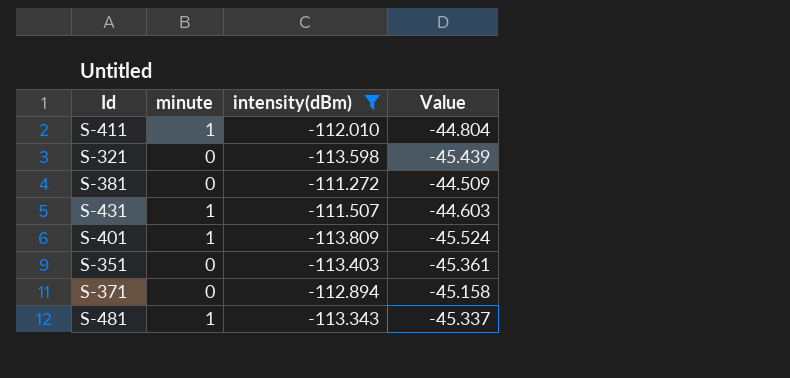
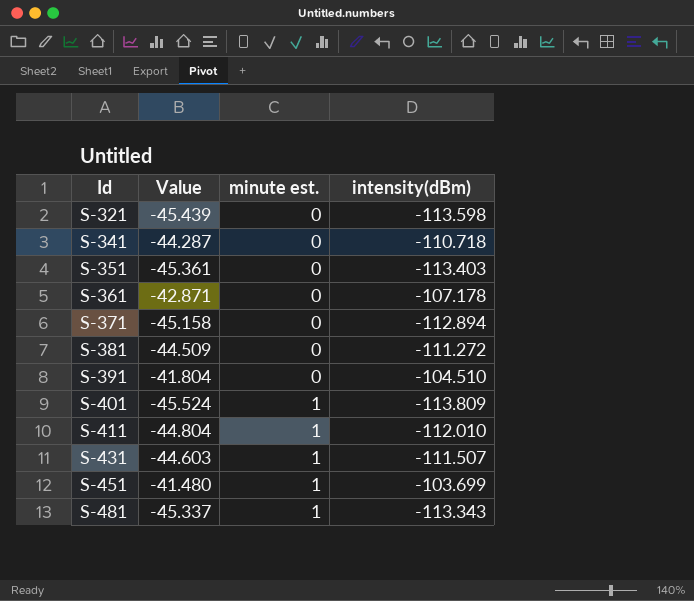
filter: intensity(dBm) <= -111.272 -> none
row order: none -> Id ascending
column Value | position: 4 -> 2
column name: minute -> minute est.

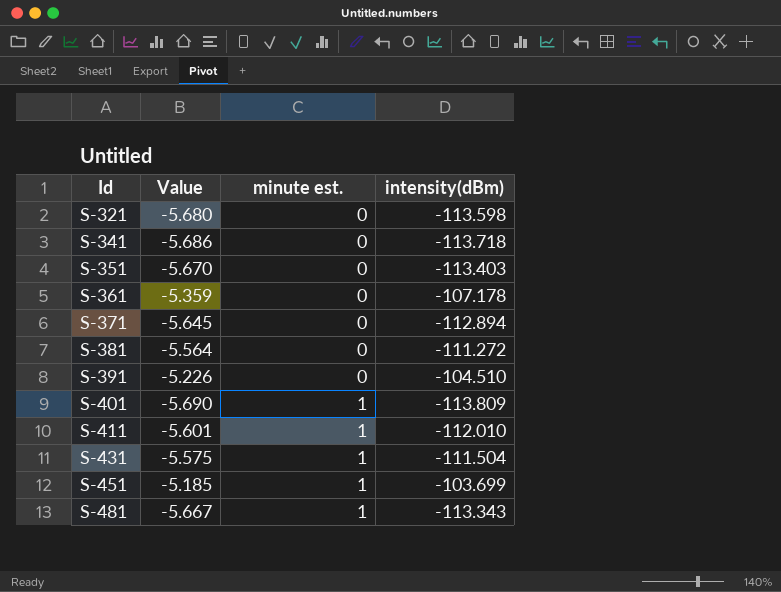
column Value | formula: [intensity(dBm)] * 0.4 -> [intensity(dBm)] * 0.05
S-341 | intensity(dBm): -110.718 -> -113.718
S-431 | intensity(dBm): -111.507 -> -111.504

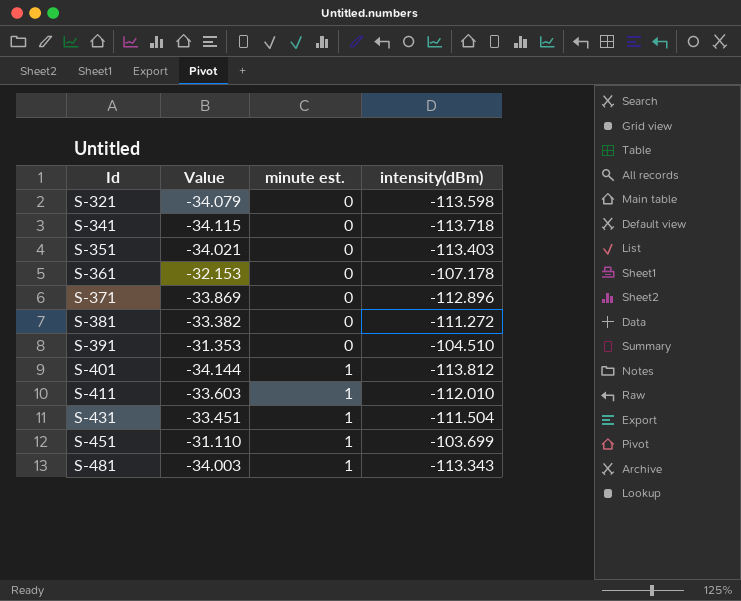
column Value | formula: [intensity(dBm)] * 0.05 -> [intensity(dBm)] * 0.3
S-371 | intensity(dBm): -112.894 -> -112.896
S-401 | intensity(dBm): -113.809 -> -113.812

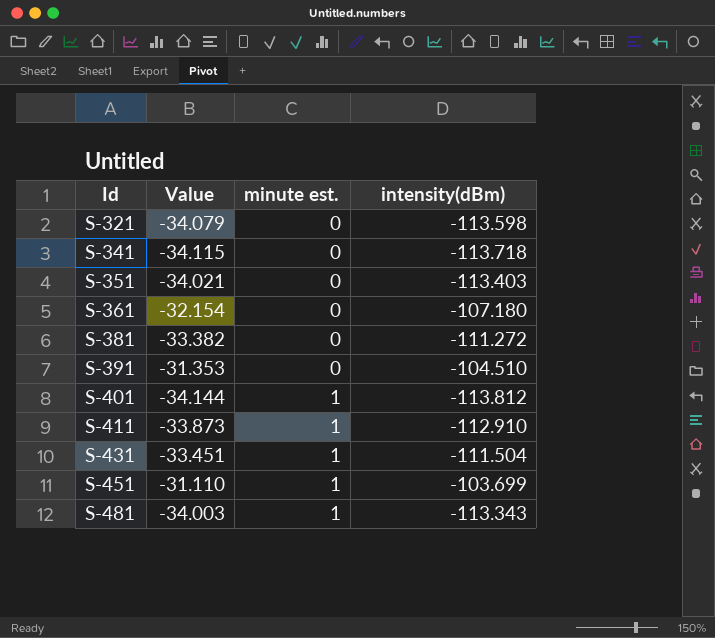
row S-371: -33.869 | 0 | -112.896 -> none
S-361 | Value: -32.153 -> -32.154
S-361 | intensity(dBm): -107.178 -> -107.180
S-411 | Value: -33.603 -> -33.873
S-411 | intensity(dBm): -112.010 -> -112.910

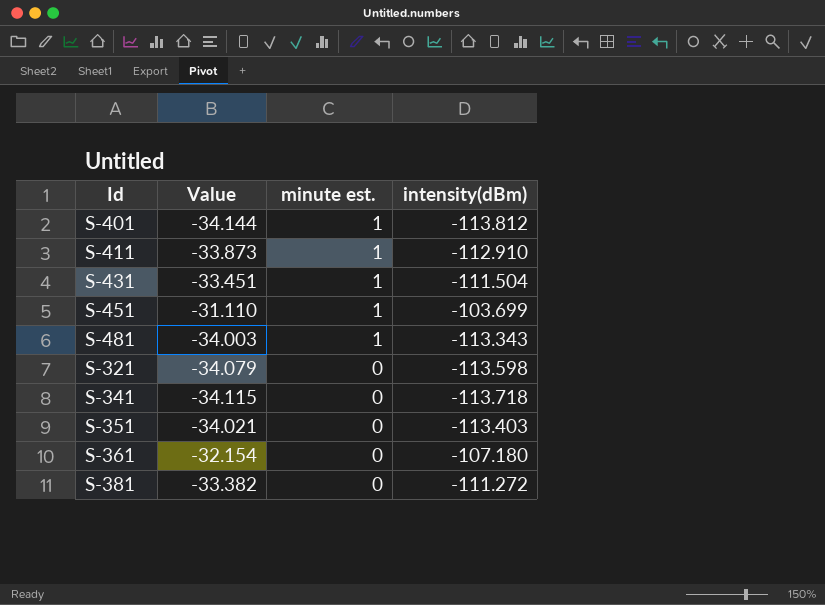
row order: Id ascending -> minute est. descending
row S-391: -31.353 | 0 | -104.510 -> none

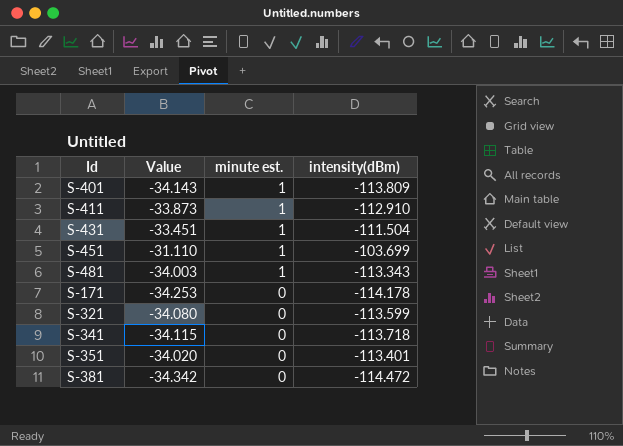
row S-361: -32.154 | 0 | -107.180 -> none
S-401 | Value: -34.144 -> -34.143
S-401 | intensity(dBm): -113.812 -> -113.809
row S-171: none -> -34.253 | 0 | -114.178
S-321 | Value: -34.079 -> -34.080
S-321 | intensity(dBm): -113.598 -> -113.599
S-351 | Value: -34.021 -> -34.020
S-351 | intensity(dBm): -113.403 -> -113.401
S-381 | Value: -33.382 -> -34.342
S-381 | intensity(dBm): -111.272 -> -114.472

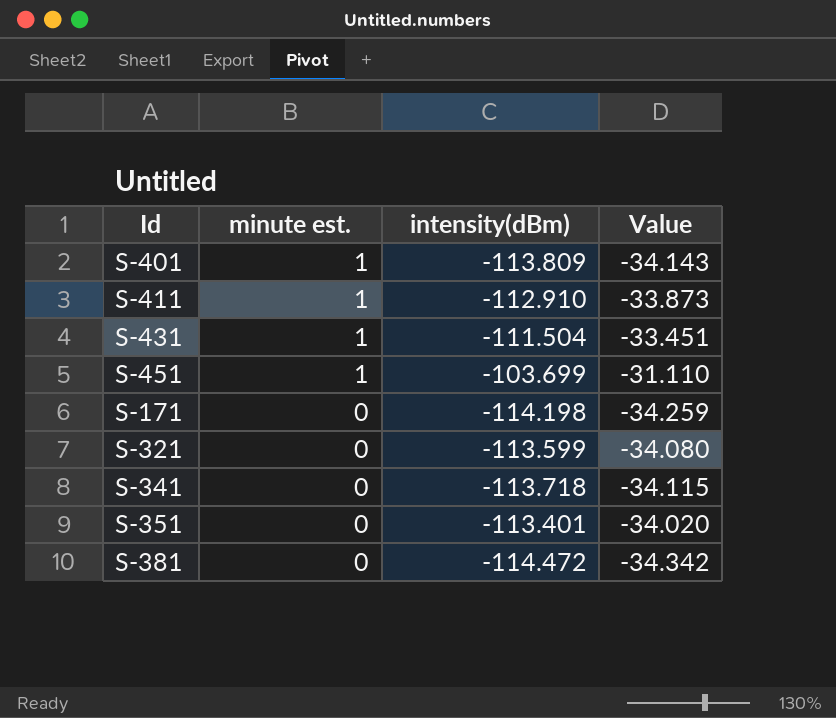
column Value | position: 2 -> 4
row S-481: -34.003 | 1 | -113.343 -> none
S-171 | intensity(dBm): -114.178 -> -114.198
S-171 | Value: -34.253 -> -34.259

